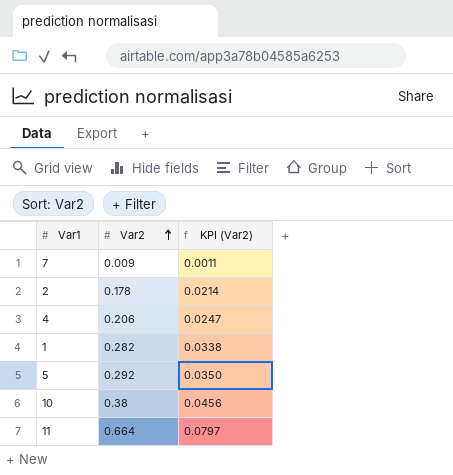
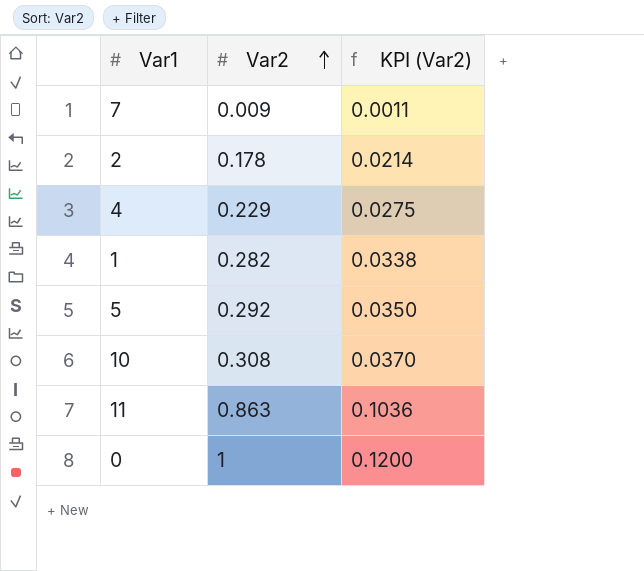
4 | Var2: 0.206 -> 0.229
4 | KPI (Var2): 0.0247 -> 0.0275
10 | Var2: 0.38 -> 0.308
10 | KPI (Var2): 0.0456 -> 0.0370
11 | Var2: 0.664 -> 0.863
11 | KPI (Var2): 0.0797 -> 0.1036
row 0: none -> 1 | 0.1200

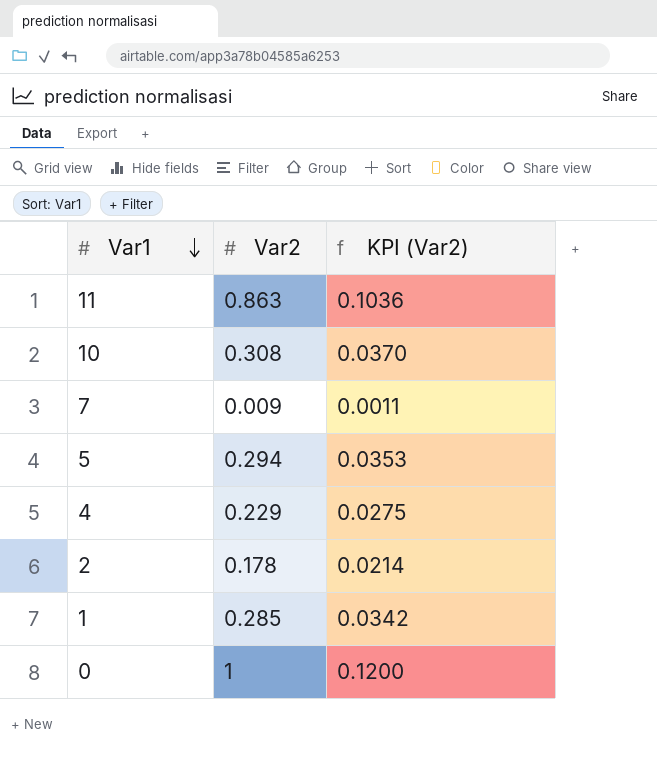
row order: Var2 ascending -> Var1 descending
5 | Var2: 0.292 -> 0.294
5 | KPI (Var2): 0.0350 -> 0.0353
1 | Var2: 0.282 -> 0.285
1 | KPI (Var2): 0.0338 -> 0.0342

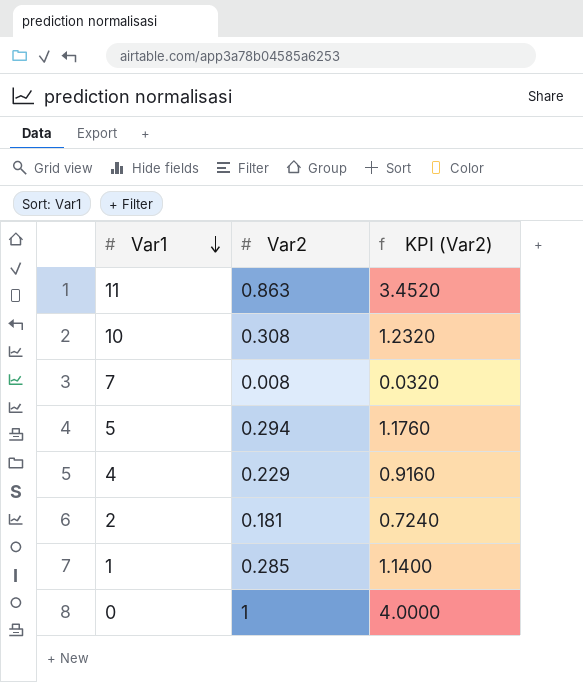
column KPI (Var2) | formula: [Var2] * 0.12 -> [Var2] * 4
7 | Var2: 0.009 -> 0.008
2 | Var2: 0.178 -> 0.181

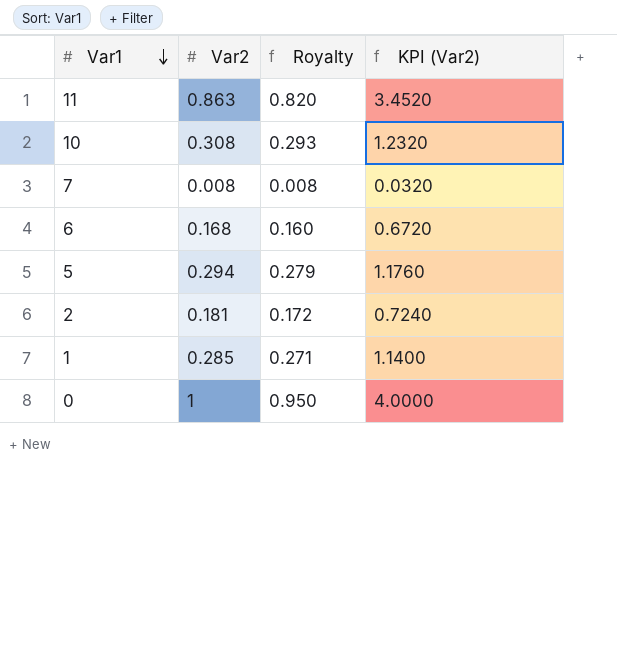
column Royalty | formula: none -> [Var2] * 0.95
row 4: 0.229 | 0.9160 -> none
row 6: none -> 0.168 | 0.160 | 0.6720

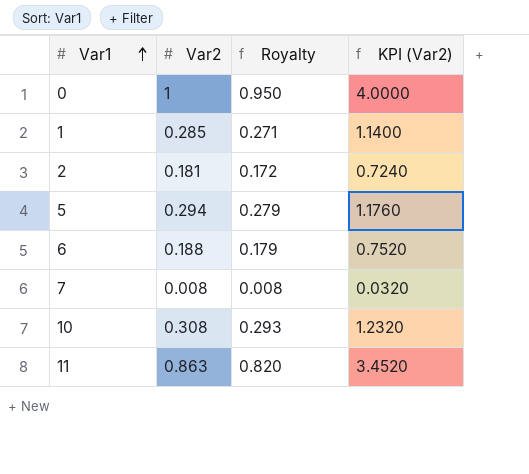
row order: Var1 descending -> Var1 ascending
6 | Var2: 0.168 -> 0.188
6 | Royalty: 0.160 -> 0.179
6 | KPI (Var2): 0.6720 -> 0.7520

